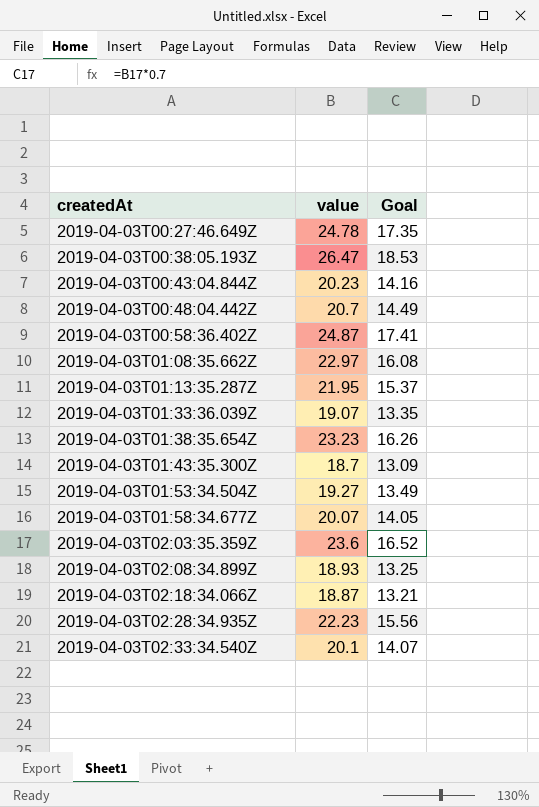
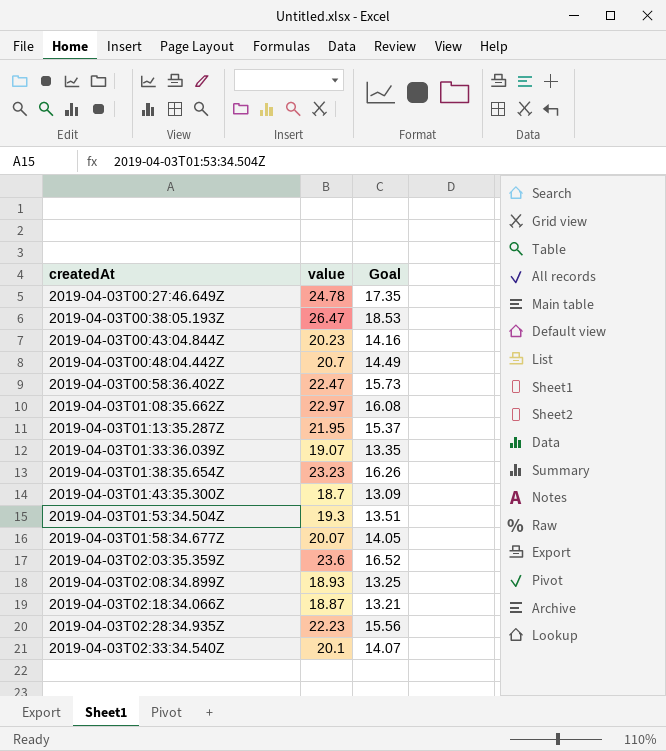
2019-04-03T00:58:36.402Z | value: 24.87 -> 22.47
2019-04-03T00:58:36.402Z | Goal: 17.41 -> 15.73
2019-04-03T01:53:34.504Z | value: 19.27 -> 19.3
2019-04-03T01:53:34.504Z | Goal: 13.49 -> 13.51

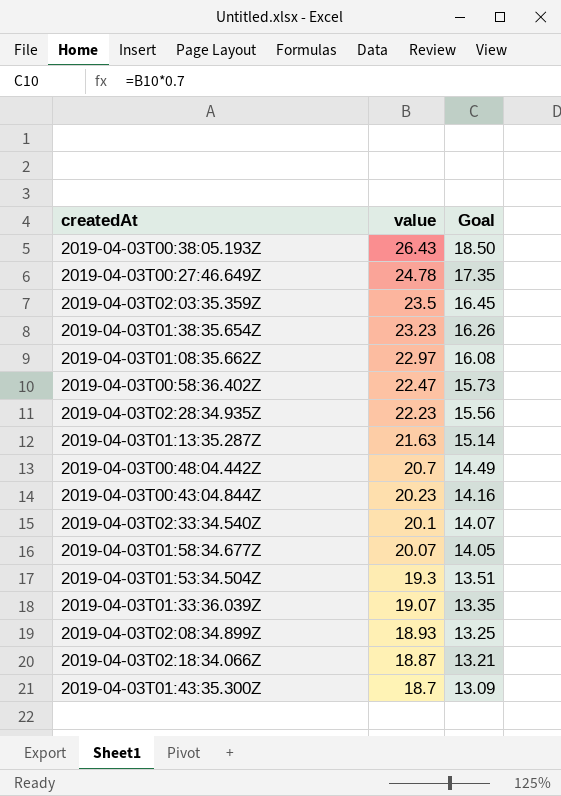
row order: createdAt ascending -> value descending
2019-04-03T00:38:05.193Z | value: 26.47 -> 26.43
2019-04-03T00:38:05.193Z | Goal: 18.53 -> 18.50
2019-04-03T02:03:35.359Z | value: 23.6 -> 23.5
2019-04-03T02:03:35.359Z | Goal: 16.52 -> 16.45
2019-04-03T01:13:35.287Z | value: 21.95 -> 21.63
2019-04-03T01:13:35.287Z | Goal: 15.37 -> 15.14

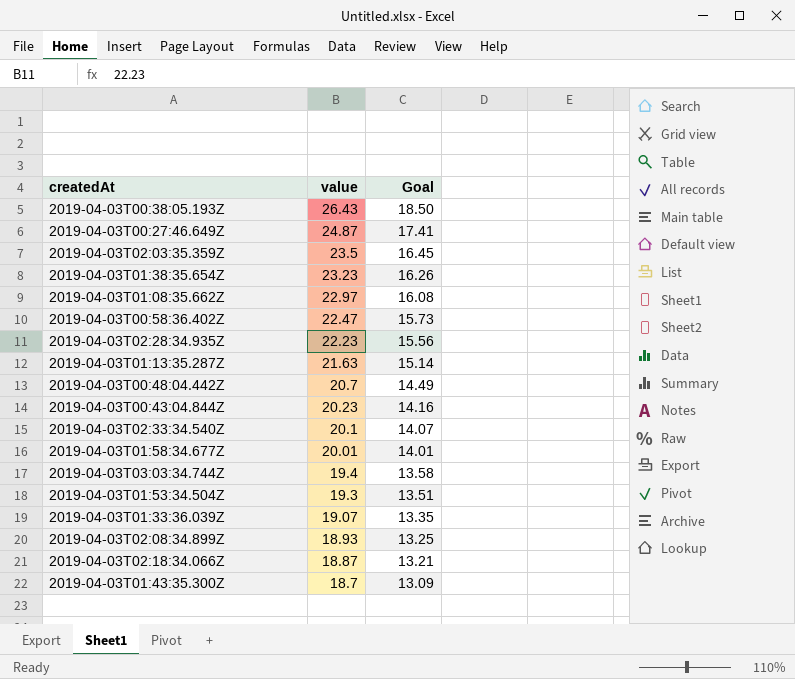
2019-04-03T00:27:46.649Z | value: 24.78 -> 24.87
2019-04-03T00:27:46.649Z | Goal: 17.35 -> 17.41
2019-04-03T01:58:34.677Z | value: 20.07 -> 20.01
2019-04-03T01:58:34.677Z | Goal: 14.05 -> 14.01
row 2019-04-03T03:03:34.744Z: none -> 19.4 | 13.58

